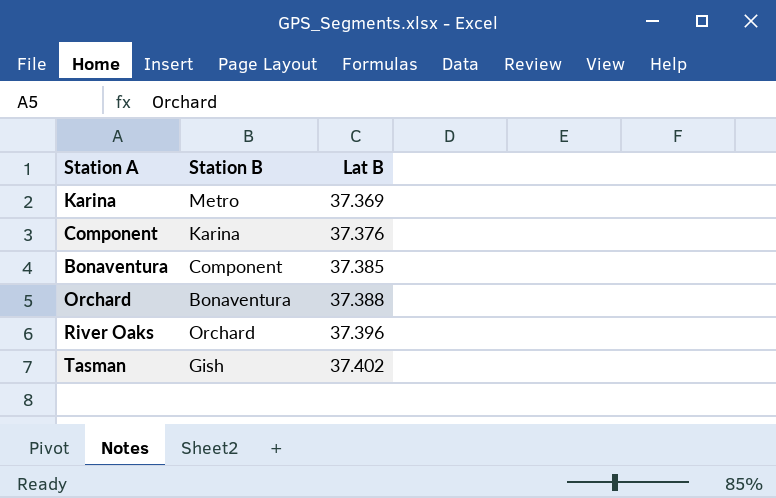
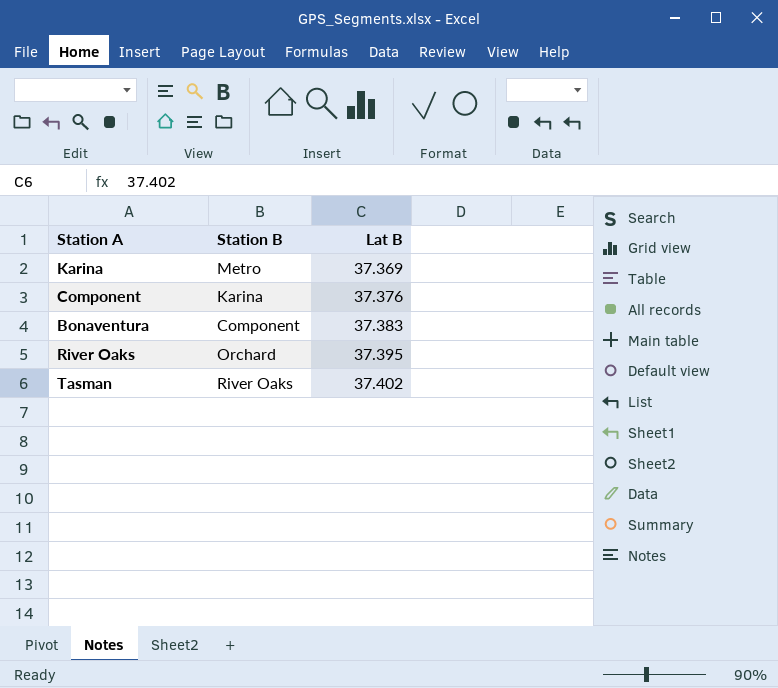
row Orchard: Bonaventura | 37.388 -> none
Bonaventura | Lat B: 37.385 -> 37.383
River Oaks | Lat B: 37.396 -> 37.395
Tasman | Station B: Gish -> River Oaks

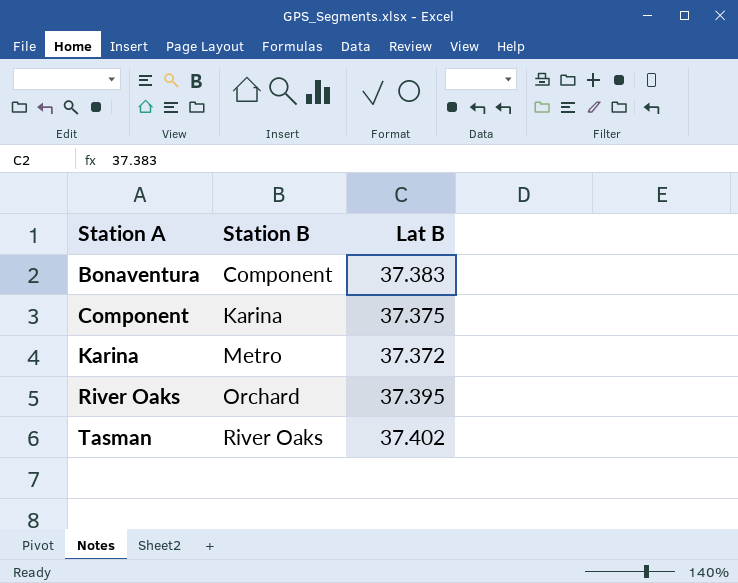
row order: Lat B ascending -> Station A ascending
Component | Lat B: 37.376 -> 37.375
Karina | Lat B: 37.369 -> 37.372

